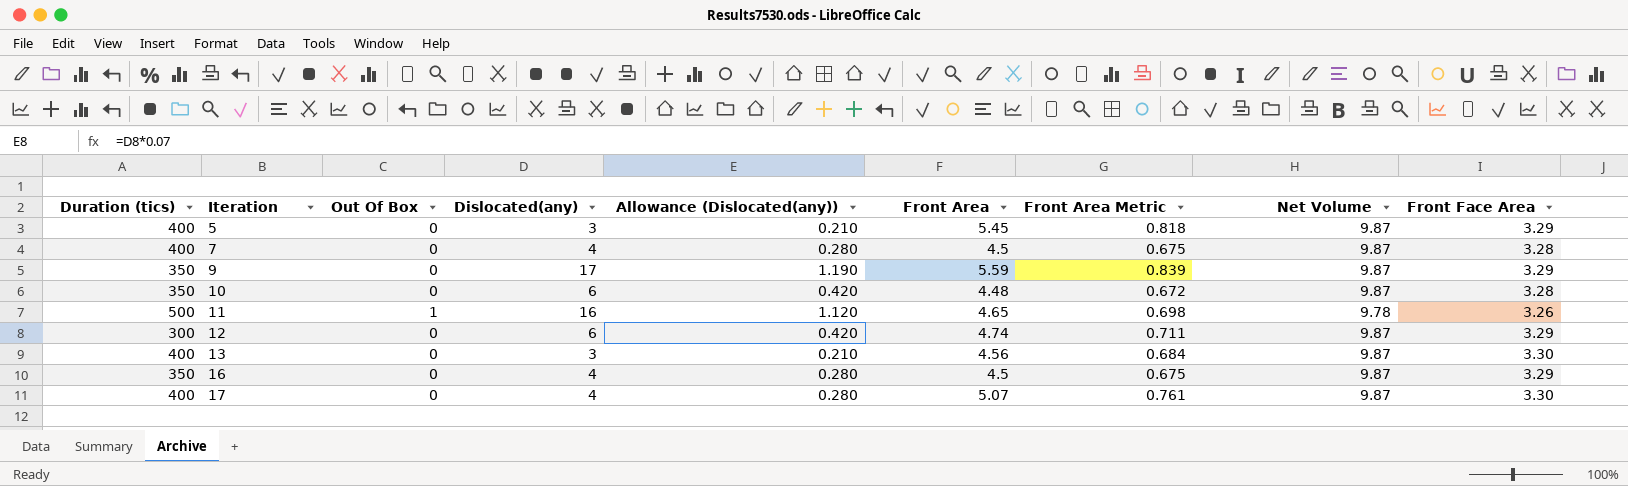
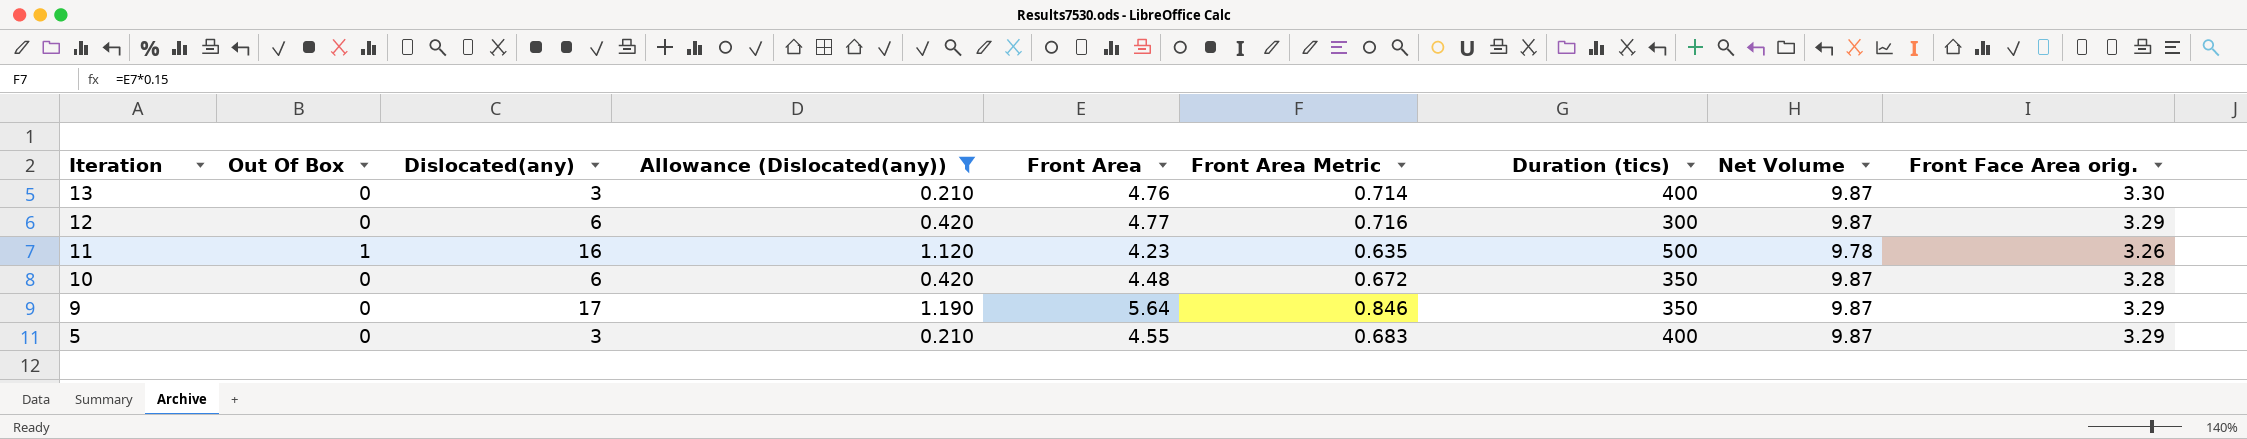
filter: none -> Allowance (Dislocated(any)) != 0.280
row order: Iteration ascending -> Iteration descending
column Duration (tics) | position: 1 -> 7
column name: Front Face Area -> Front Face Area orig.
13 | Front Area: 4.56 -> 4.76
13 | Front Area Metric: 0.684 -> 0.714
12 | Front Area: 4.74 -> 4.77
12 | Front Area Metric: 0.711 -> 0.716
11 | Front Area: 4.65 -> 4.23
11 | Front Area Metric: 0.698 -> 0.635
9 | Front Area: 5.59 -> 5.64
9 | Front Area Metric: 0.839 -> 0.846
5 | Front Area: 5.45 -> 4.55
5 | Front Area Metric: 0.818 -> 0.683

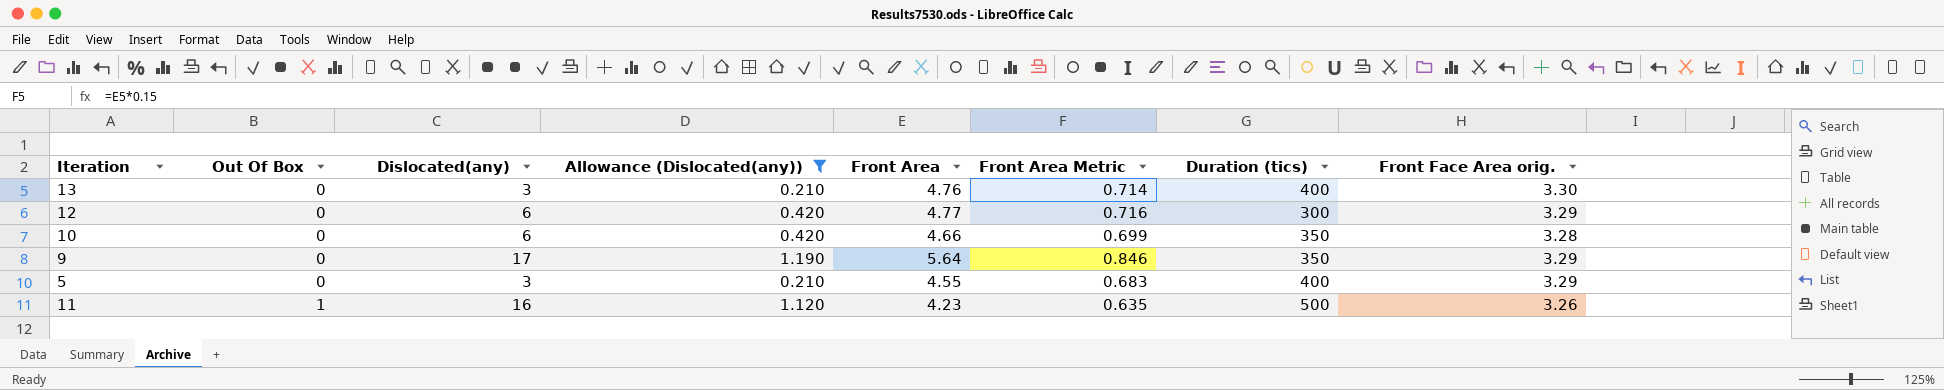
row order: Iteration descending -> Out Of Box ascending
column Net Volume | position: 8 -> none
10 | Front Area: 4.48 -> 4.66
10 | Front Area Metric: 0.672 -> 0.699

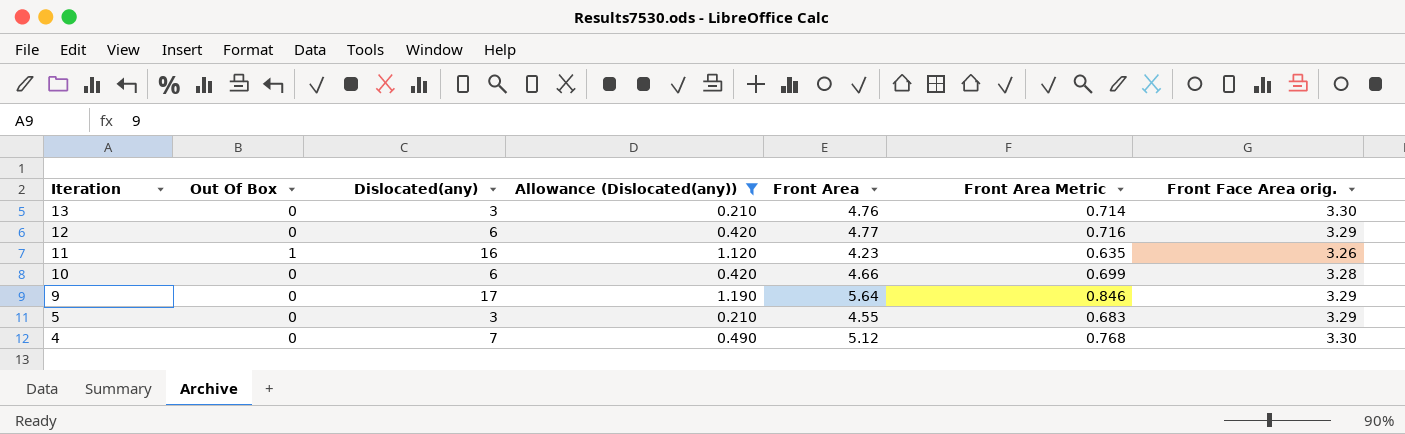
row order: Out Of Box ascending -> Iteration descending
column Duration (tics) | position: 7 -> none
row 4: none -> 0 | 7 | 0.490 | 5.12 | 0.768 | 3.30

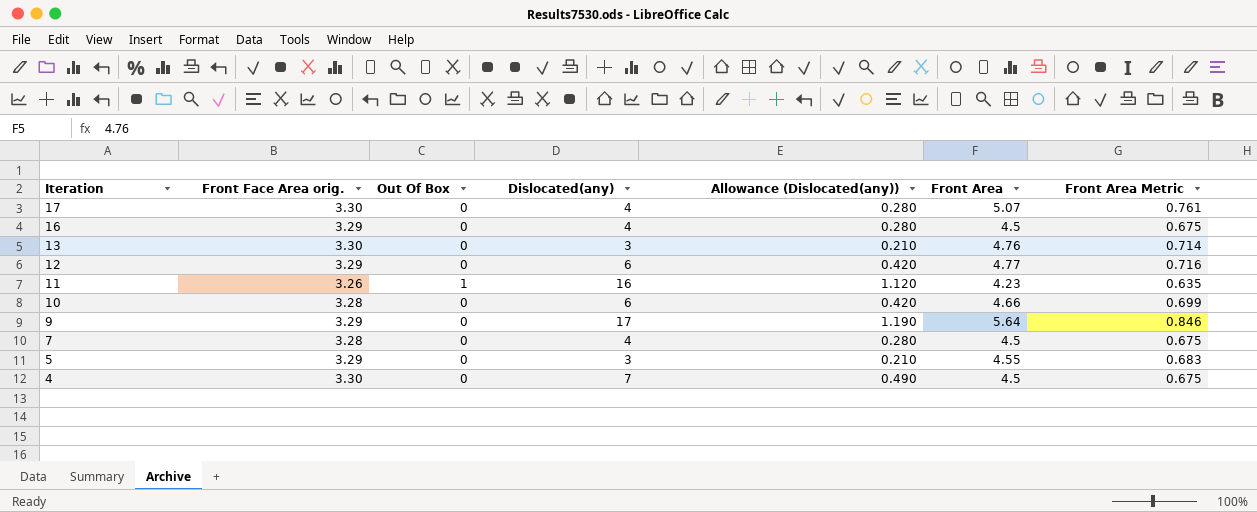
filter: Allowance (Dislocated(any)) != 0.280 -> none
column Front Face Area orig. | position: 7 -> 2
4 | Front Area: 5.12 -> 4.5
4 | Front Area Metric: 0.768 -> 0.675

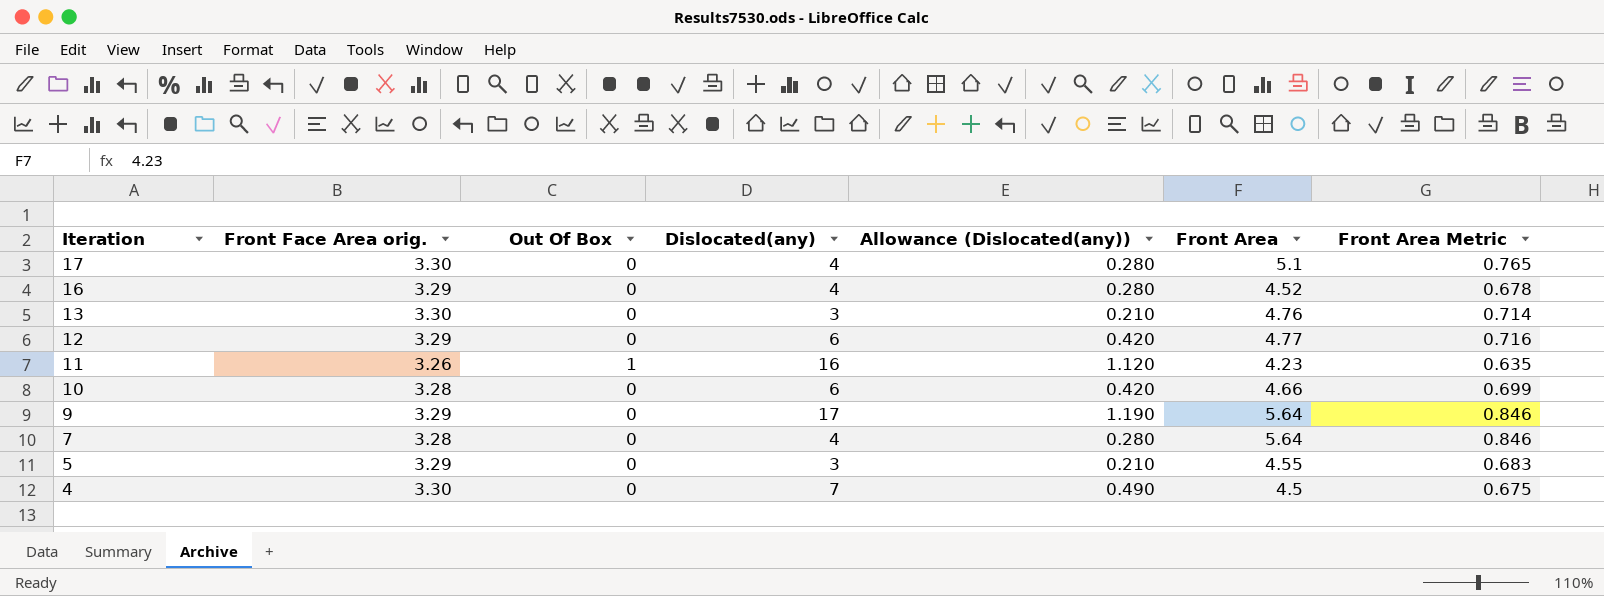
17 | Front Area: 5.07 -> 5.1
17 | Front Area Metric: 0.761 -> 0.765
16 | Front Area: 4.5 -> 4.52
16 | Front Area Metric: 0.675 -> 0.678
7 | Front Area: 4.5 -> 5.64
7 | Front Area Metric: 0.675 -> 0.846

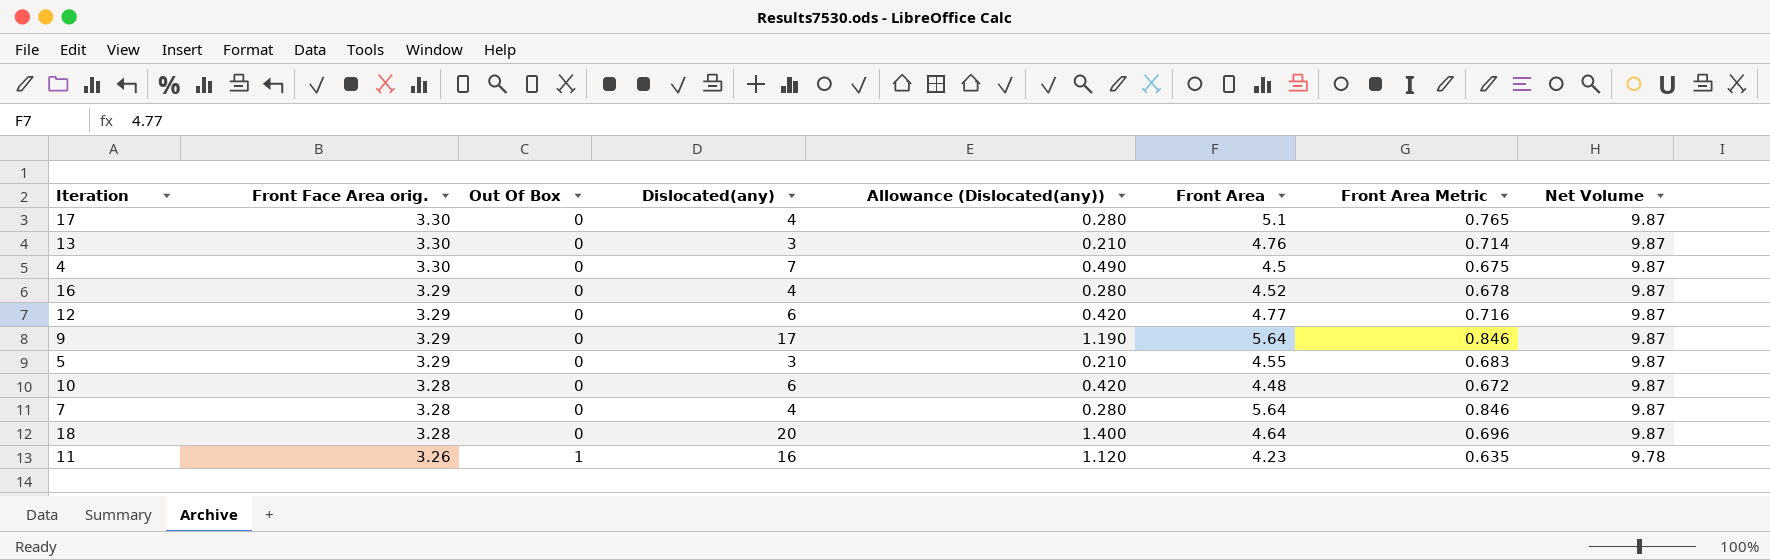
row order: Iteration descending -> Front Face Area orig. descending
column Net Volume | position: none -> 8
10 | Front Area: 4.66 -> 4.48
10 | Front Area Metric: 0.699 -> 0.672
row 18: none -> 3.28 | 0 | 20 | 1.400 | 4.64 | 0.696 | 9.87

